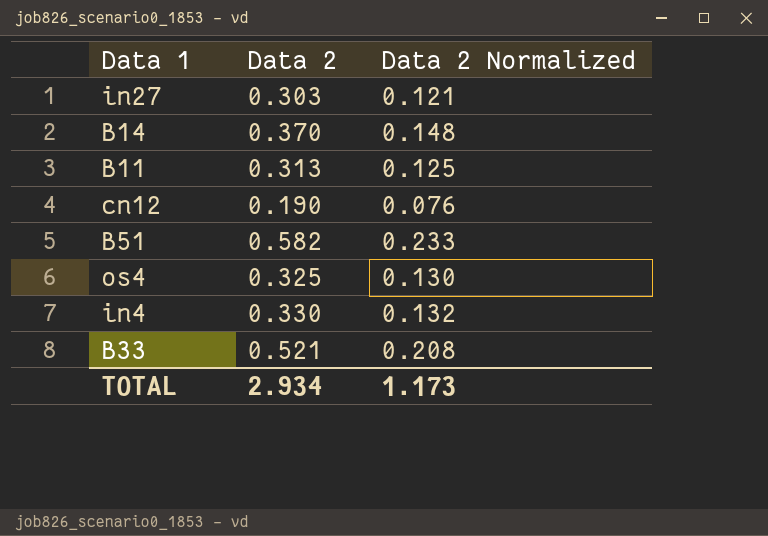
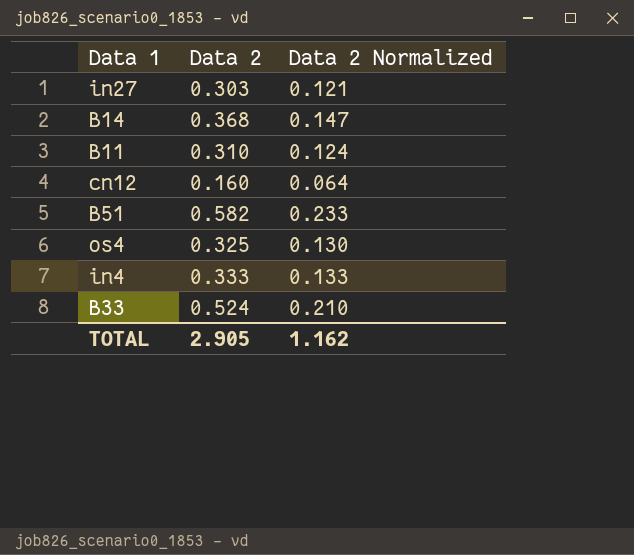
B14 | Data 2: 0.370 -> 0.368
B14 | Data 2 Normalized: 0.148 -> 0.147
B11 | Data 2: 0.313 -> 0.310
B11 | Data 2 Normalized: 0.125 -> 0.124
cn12 | Data 2: 0.190 -> 0.160
cn12 | Data 2 Normalized: 0.076 -> 0.064
in4 | Data 2: 0.330 -> 0.333
in4 | Data 2 Normalized: 0.132 -> 0.133
B33 | Data 2: 0.521 -> 0.524
B33 | Data 2 Normalized: 0.208 -> 0.210
TOTAL | Data 2: 2.934 -> 2.905
TOTAL | Data 2 Normalized: 1.173 -> 1.162

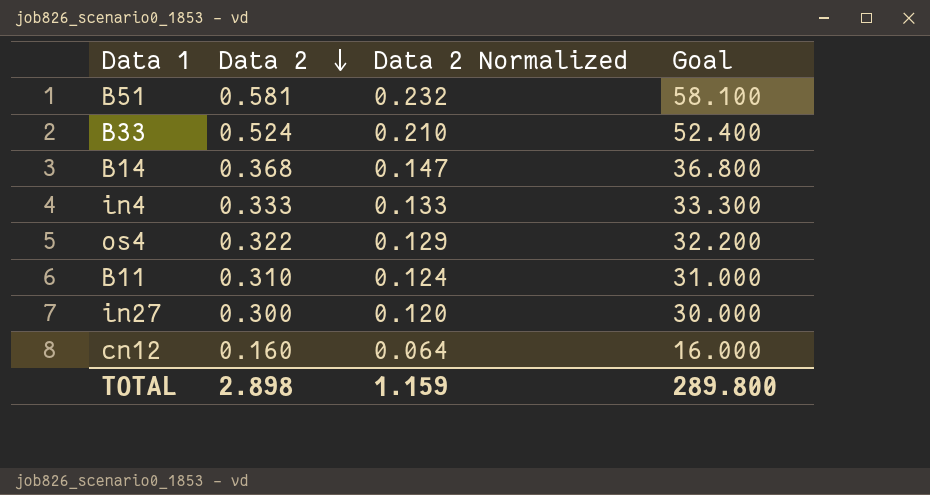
row order: none -> Data 2 descending
column Goal | formula: none -> [Data 2] * 100
B51 | Data 2: 0.582 -> 0.581
B51 | Data 2 Normalized: 0.233 -> 0.232
os4 | Data 2: 0.325 -> 0.322
os4 | Data 2 Normalized: 0.130 -> 0.129
in27 | Data 2: 0.303 -> 0.300
in27 | Data 2 Normalized: 0.121 -> 0.120
TOTAL | Data 2: 2.905 -> 2.898
TOTAL | Data 2 Normalized: 1.162 -> 1.159

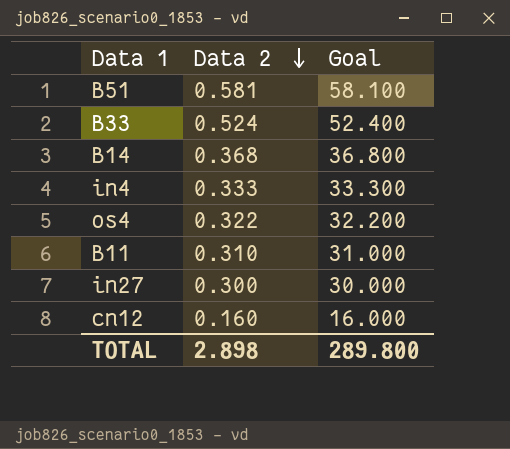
column Data 2 Normalized | formula: [Data 2] * 0.4 -> none

